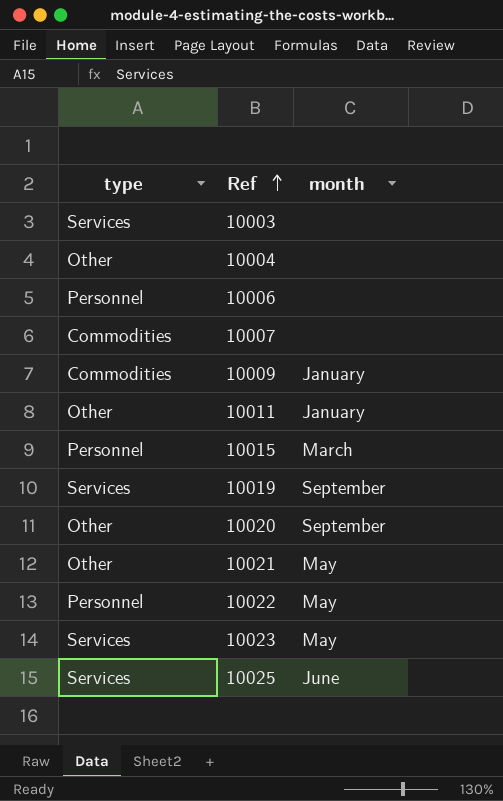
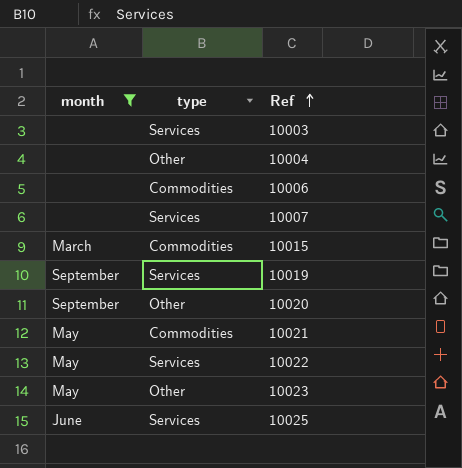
filter: none -> month != January
column month | position: 3 -> 1
10006 | type: Personnel -> Commodities
10007 | type: Commodities -> Services
10015 | type: Personnel -> Commodities
10021 | type: Other -> Commodities
10022 | type: Personnel -> Services
10023 | type: Services -> Other

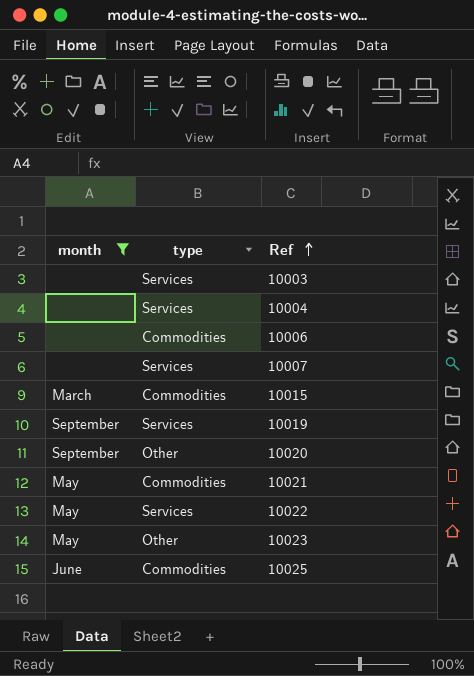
10004 | type: Other -> Services
10025 | type: Services -> Commodities

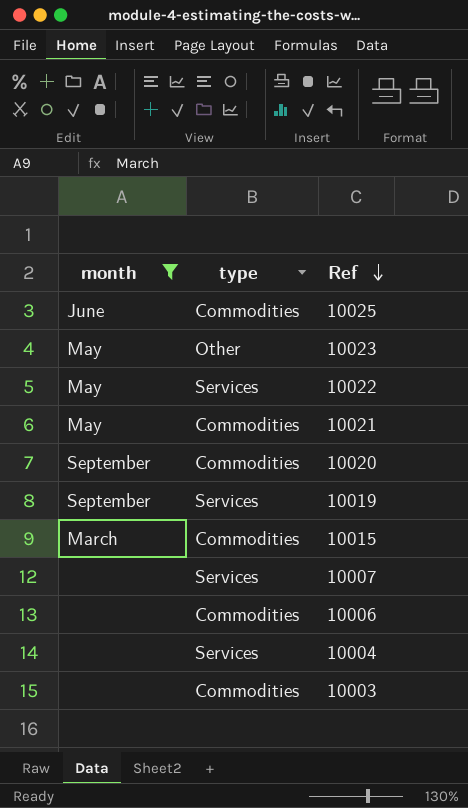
row order: Ref ascending -> Ref descending
10020 | type: Other -> Commodities
10003 | type: Services -> Commodities

